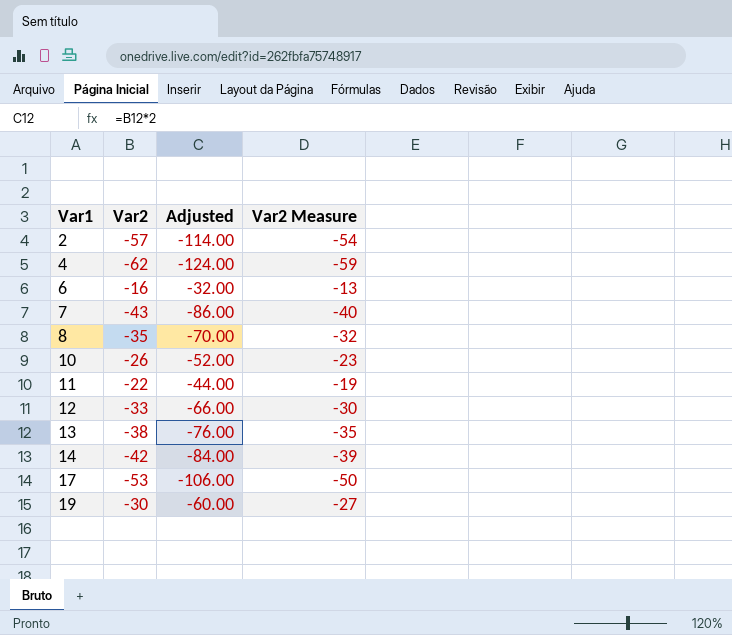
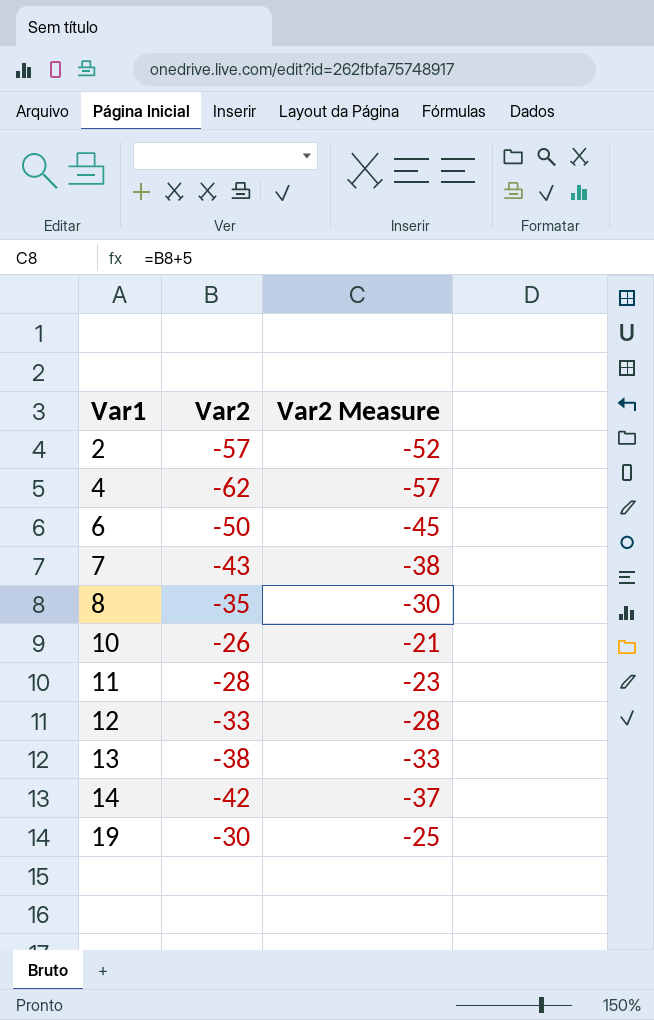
column Adjusted | formula: [Var2] * 2 -> none
column Var2 Measure | formula: [Var2] + 3 -> [Var2] + 5
row 17: -53 | -106.00 | -50 -> none
6 | Var2: -16 -> -50
11 | Var2: -22 -> -28

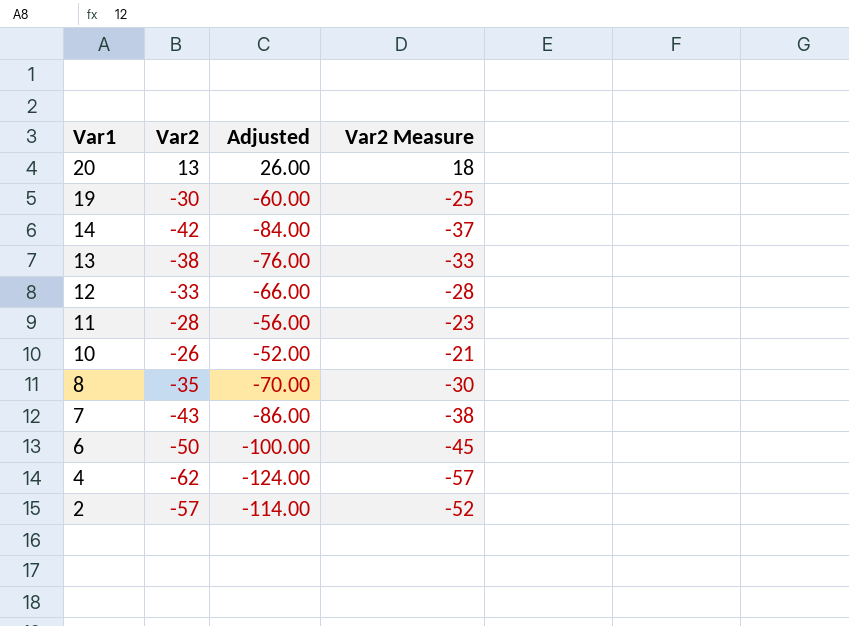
row order: Var1 ascending -> Var1 descending
column Adjusted | formula: none -> [Var2] * 2
row 20: none -> 13 | 26.00 | 18

